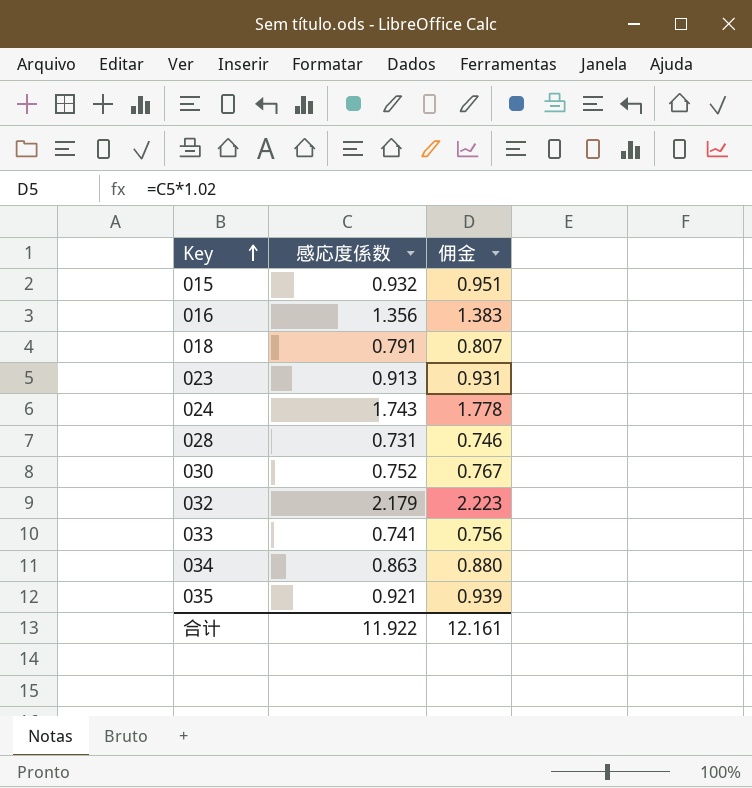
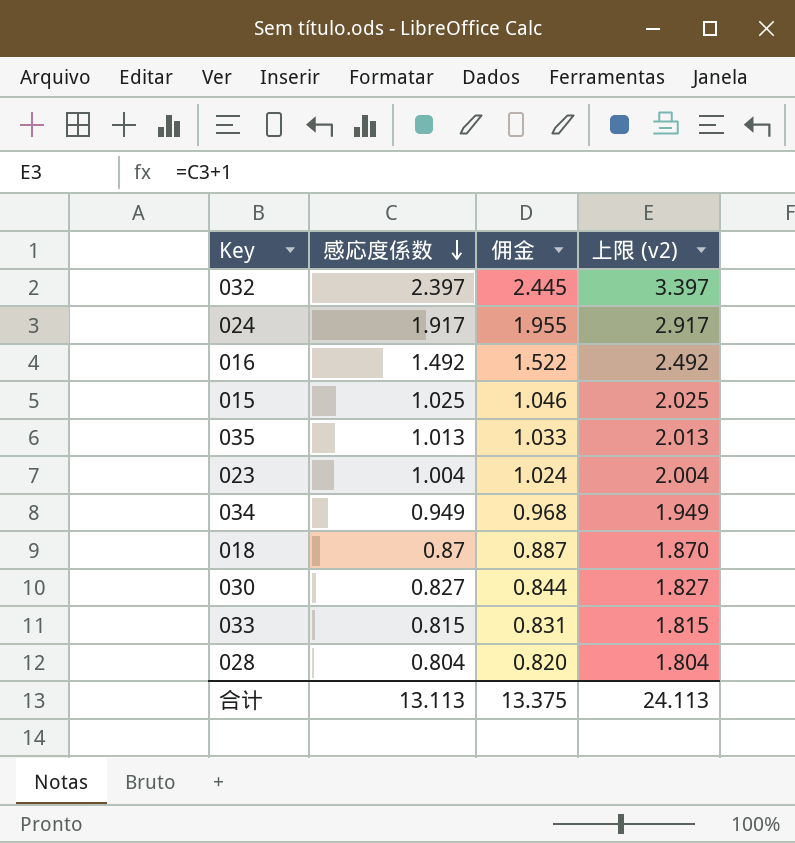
row order: Key ascending -> 感応度係数 descending
column 上限 (v2) | formula: none -> [感応度係数] + 1
032 | 感応度係数: 2.179 -> 2.397
032 | 佣金: 2.223 -> 2.445
024 | 感応度係数: 1.743 -> 1.917
024 | 佣金: 1.778 -> 1.955
016 | 感応度係数: 1.356 -> 1.492
016 | 佣金: 1.383 -> 1.522
015 | 感応度係数: 0.932 -> 1.025
015 | 佣金: 0.951 -> 1.046
035 | 感応度係数: 0.921 -> 1.013
035 | 佣金: 0.939 -> 1.033
023 | 感応度係数: 0.913 -> 1.004
023 | 佣金: 0.931 -> 1.024
034 | 感応度係数: 0.863 -> 0.949
034 | 佣金: 0.880 -> 0.968
018 | 感応度係数: 0.791 -> 0.87
018 | 佣金: 0.807 -> 0.887
030 | 感応度係数: 0.752 -> 0.827
030 | 佣金: 0.767 -> 0.844
033 | 感応度係数: 0.741 -> 0.815
033 | 佣金: 0.756 -> 0.831
028 | 感応度係数: 0.731 -> 0.804
028 | 佣金: 0.746 -> 0.820
合计 | 感応度係数: 11.922 -> 13.113
合计 | 佣金: 12.161 -> 13.375

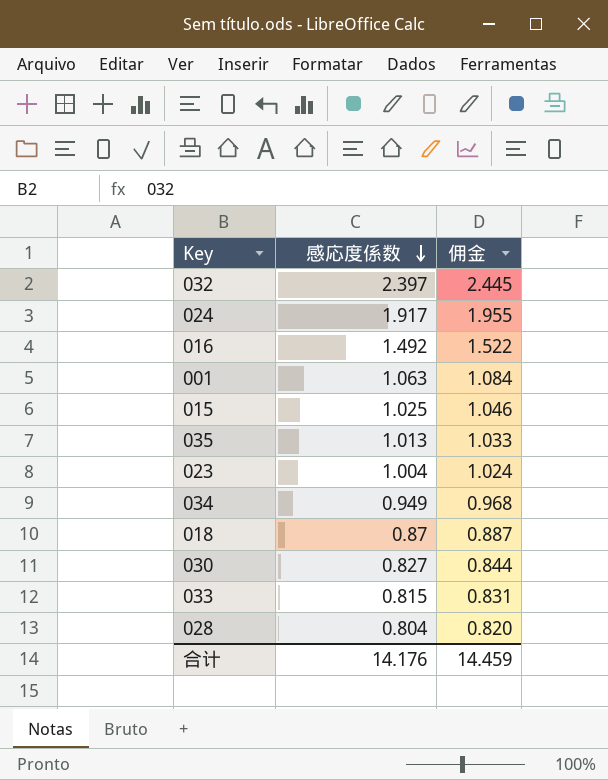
column 上限 (v2) | formula: [感応度係数] + 1 -> none
row 001: none -> 1.063 | 1.084
合计 | 感応度係数: 13.113 -> 14.176
合计 | 佣金: 13.375 -> 14.459

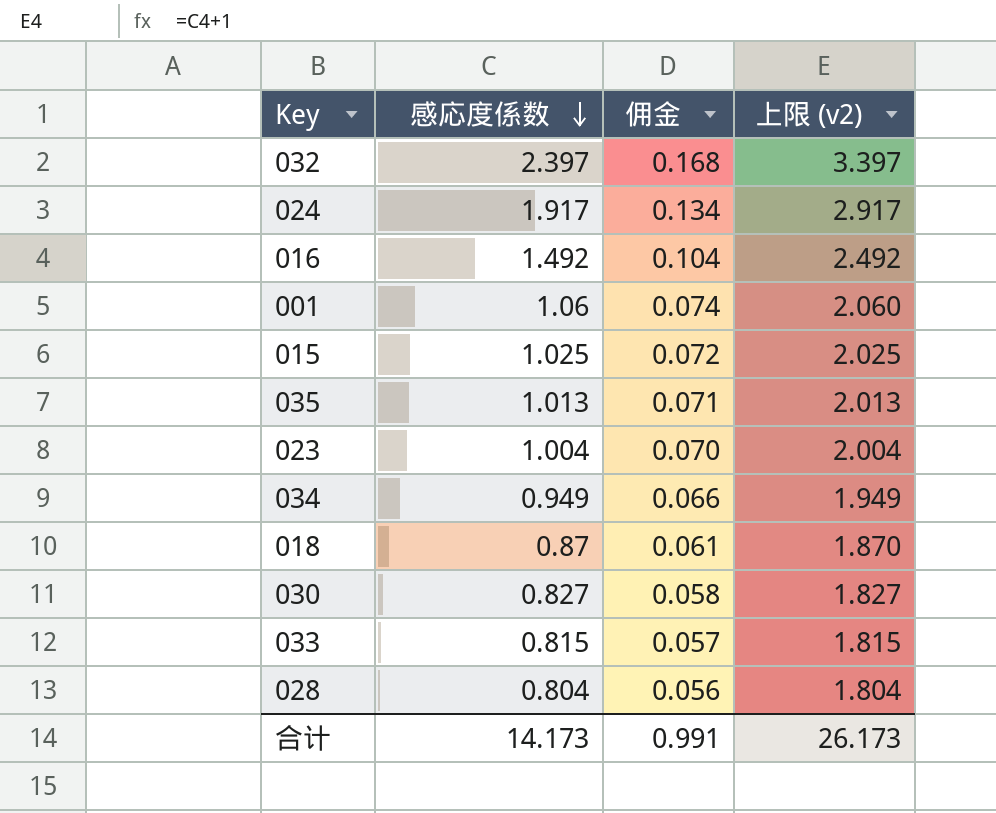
column 佣金 | formula: [感応度係数] * 1.02 -> [感応度係数] * 0.07
column 上限 (v2) | formula: none -> [感応度係数] + 1
001 | 感応度係数: 1.063 -> 1.06
合计 | 感応度係数: 14.176 -> 14.173
合计 | 佣金: 14.459 -> 0.991

